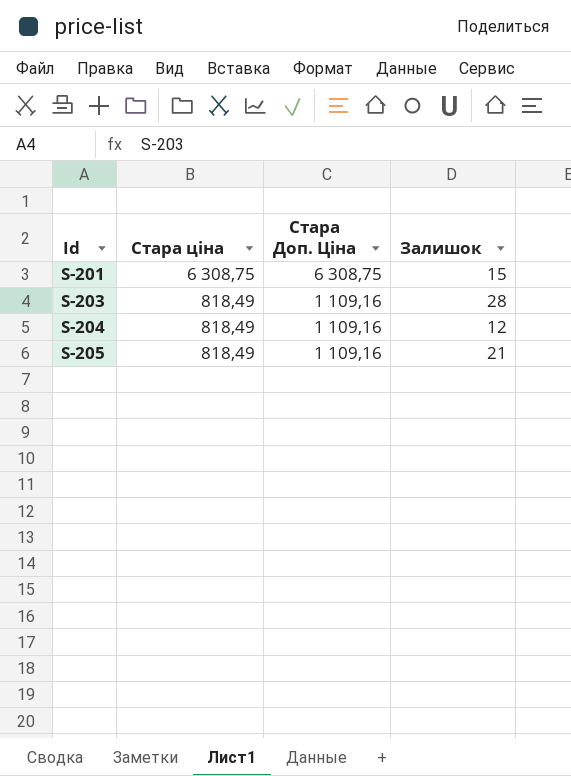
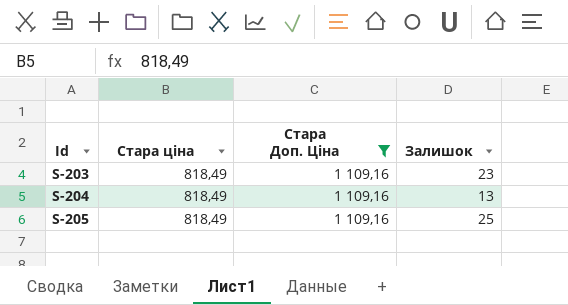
filter: none -> Стара Доп. Ціна = 1 109,16
S-203 | Залишок: 28 -> 23
S-204 | Залишок: 12 -> 13
S-205 | Залишок: 21 -> 25

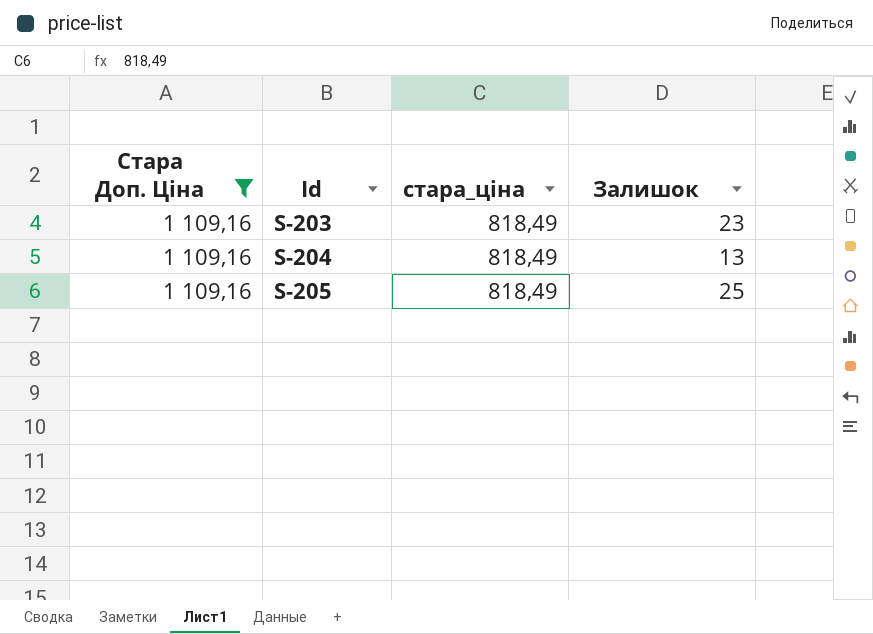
column Стара Доп. Ціна | position: 3 -> 1
column name: Стара ціна -> стара_ціна

